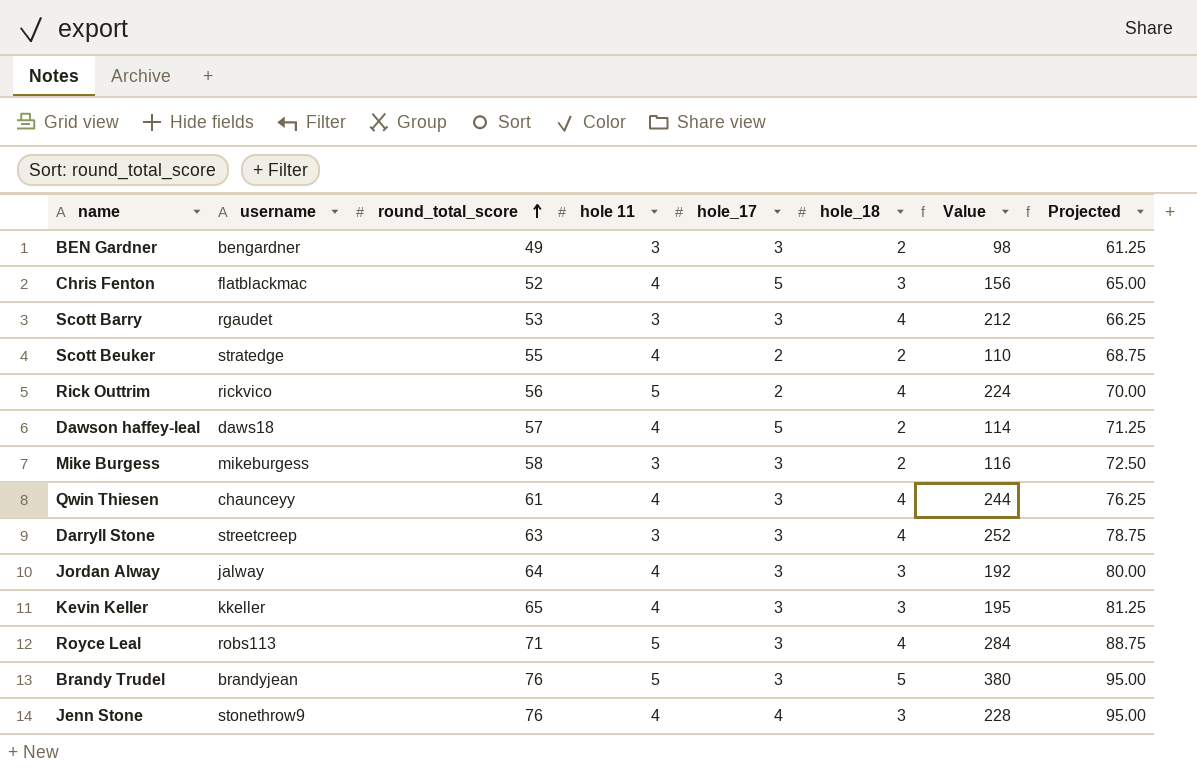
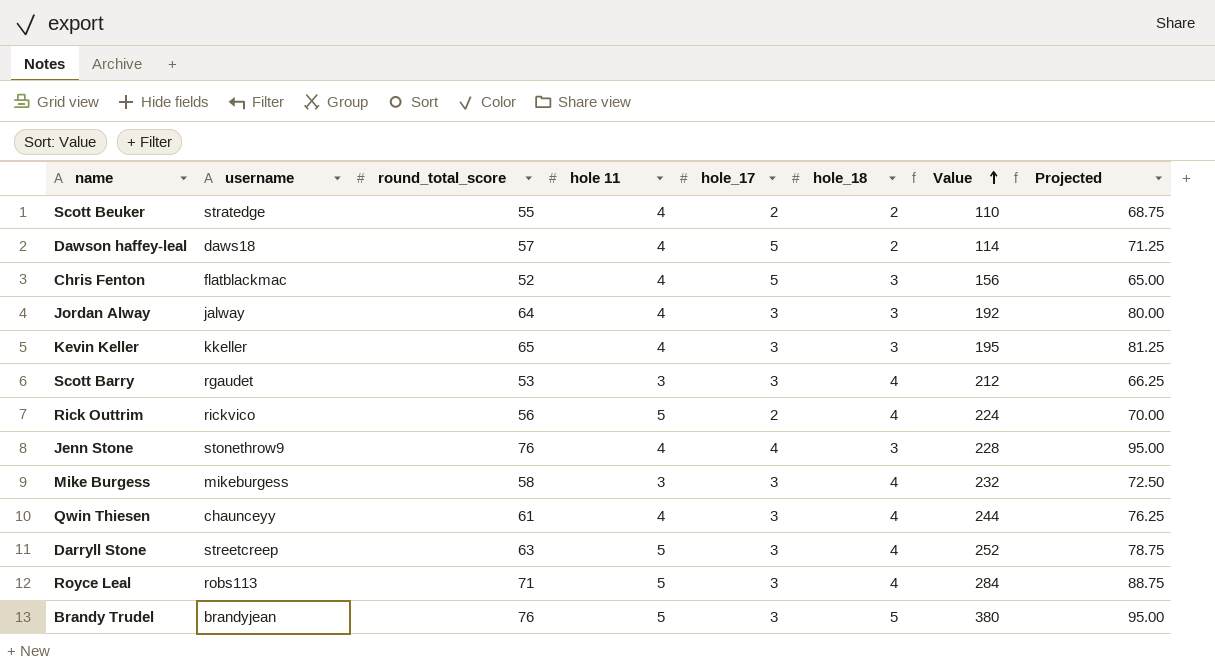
row order: round_total_score ascending -> Value ascending
row BEN Gardner: bengardner | 49 | 3 | 3 | 2 | 98 | 61.25 -> none
Mike Burgess | hole_18: 2 -> 4
Mike Burgess | Value: 116 -> 232
Darryll Stone | hole 11: 3 -> 5

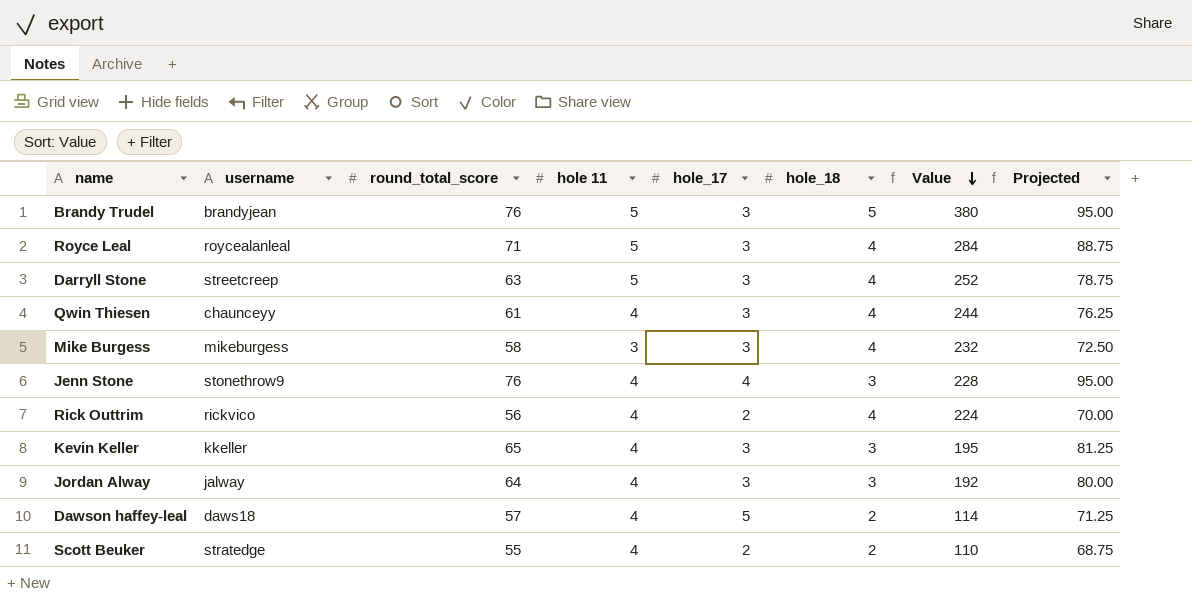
row order: Value ascending -> Value descending
row Chris Fenton: flatblackmac | 52 | 4 | 5 | 3 | 156 | 65.00 -> none
row Scott Barry: rgaudet | 53 | 3 | 3 | 4 | 212 | 66.25 -> none
Royce Leal | username: robs113 -> roycealanleal
Rick Outtrim | hole 11: 5 -> 4

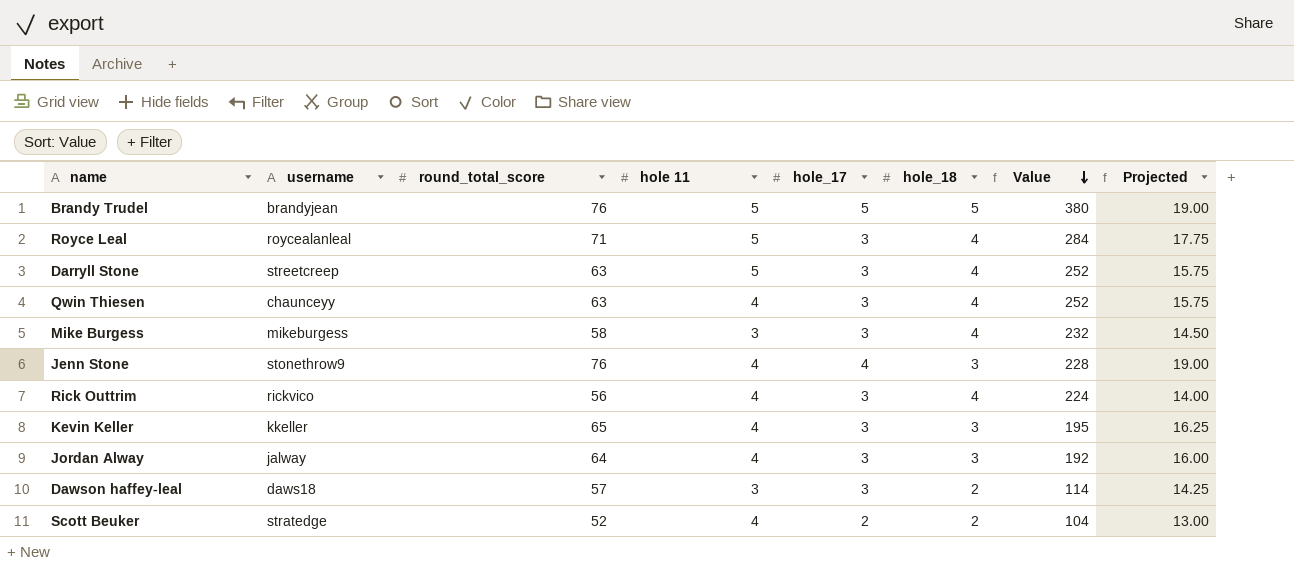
column Projected | formula: [round_total_score] * 1.25 -> [round_total_score] * 0.25
Brandy Trudel | hole_17: 3 -> 5
Qwin Thiesen | round_total_score: 61 -> 63
Qwin Thiesen | Value: 244 -> 252
Rick Outtrim | hole_17: 2 -> 3
Dawson haffey-leal | hole 11: 4 -> 3
Dawson haffey-leal | hole_17: 5 -> 3
Scott Beuker | round_total_score: 55 -> 52
Scott Beuker | Value: 110 -> 104

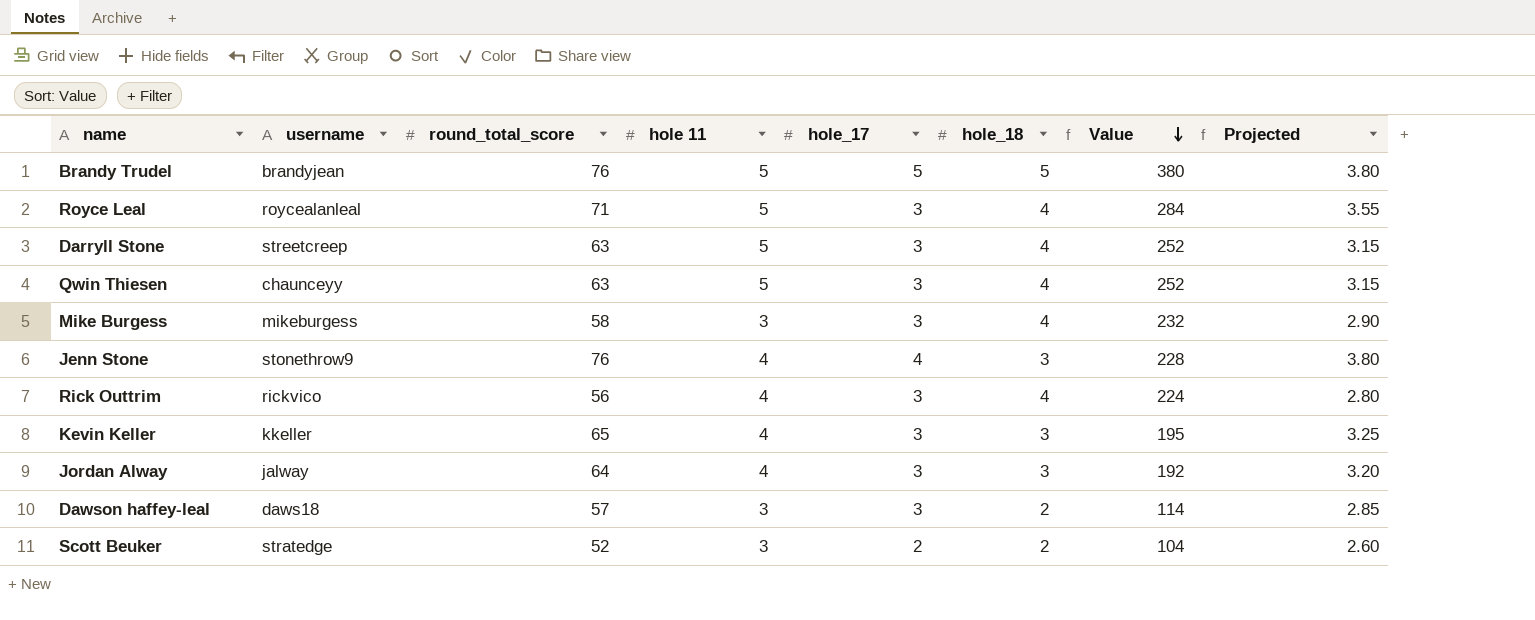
column Projected | formula: [round_total_score] * 0.25 -> [round_total_score] * 0.05
Qwin Thiesen | hole 11: 4 -> 5
Scott Beuker | hole 11: 4 -> 3

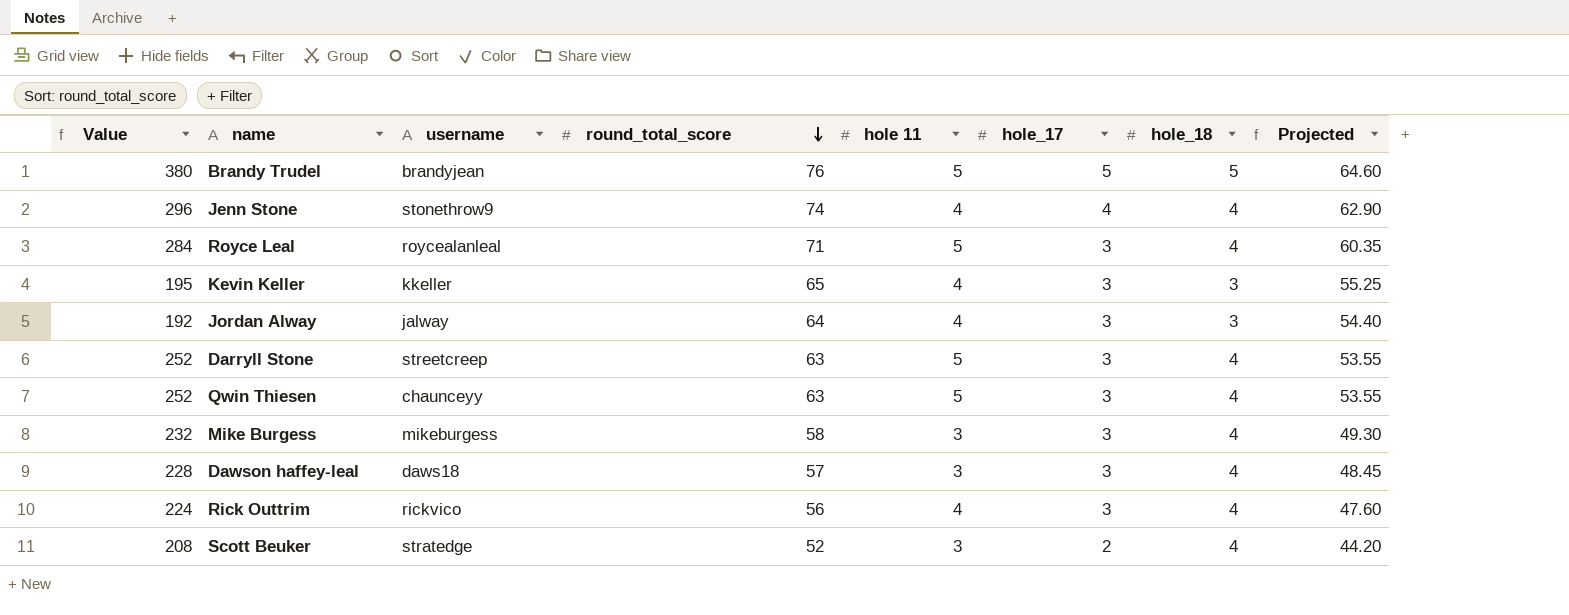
row order: Value descending -> round_total_score descending
column Value | position: 7 -> 1
column Projected | formula: [round_total_score] * 0.05 -> [round_total_score] * 0.85
Jenn Stone | Value: 228 -> 296
Jenn Stone | round_total_score: 76 -> 74
Jenn Stone | hole_18: 3 -> 4
Dawson haffey-leal | Value: 114 -> 228
Dawson haffey-leal | hole_18: 2 -> 4
Scott Beuker | Value: 104 -> 208
Scott Beuker | hole_18: 2 -> 4

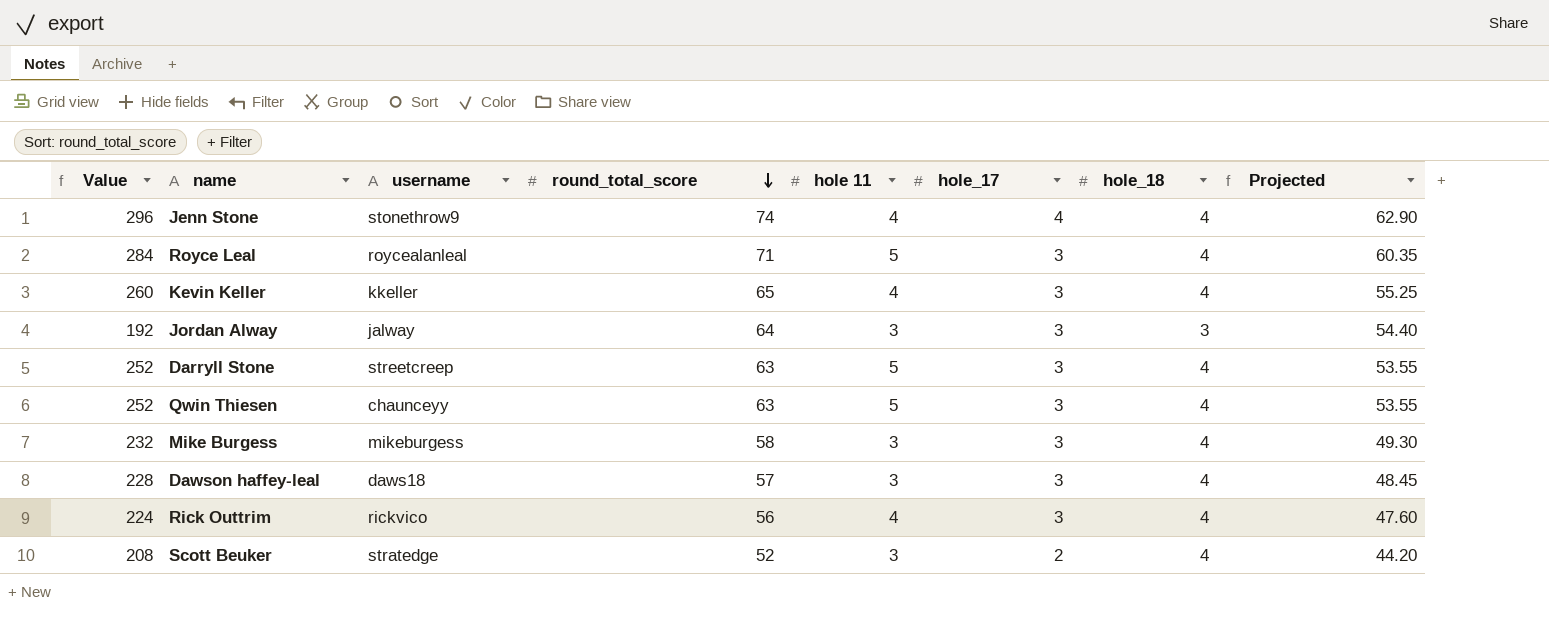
row Brandy Trudel: 380 | brandyjean | 76 | 5 | 5 | 5 | 64.60 -> none
Kevin Keller | Value: 195 -> 260
Kevin Keller | hole_18: 3 -> 4
Jordan Alway | hole 11: 4 -> 3

